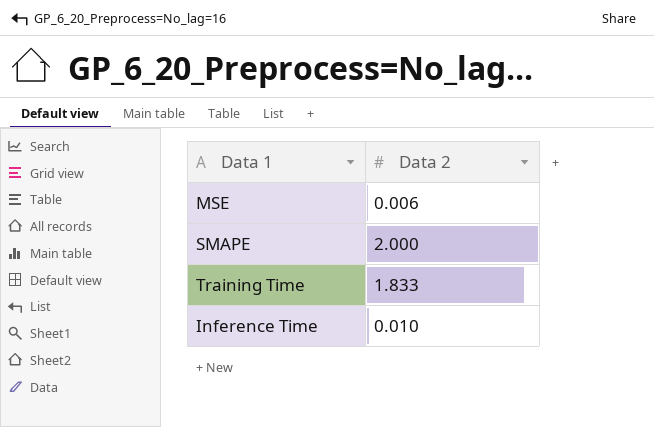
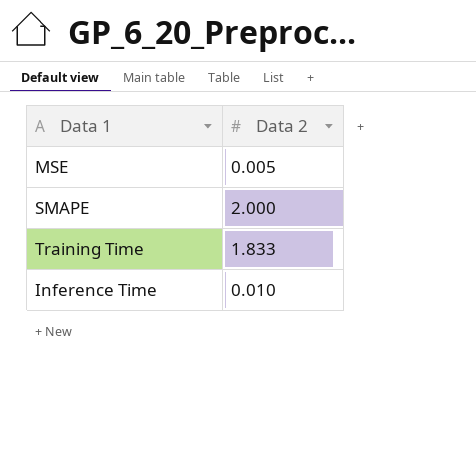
MSE | Data 2: 0.006 -> 0.005

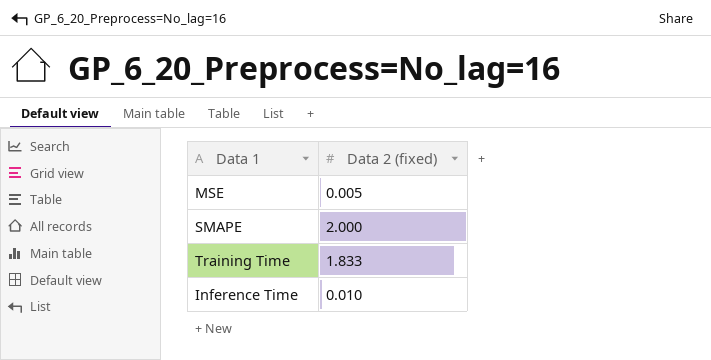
column name: Data 2 -> Data 2 (fixed)

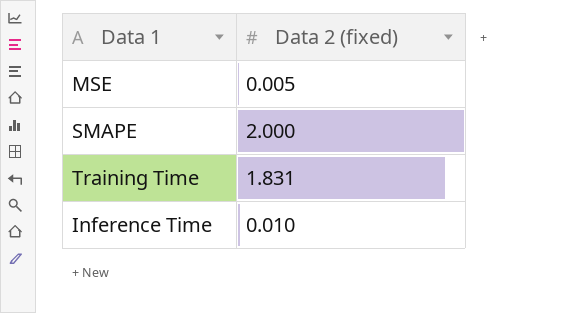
Training Time | Data 2 (fixed): 1.833 -> 1.831

